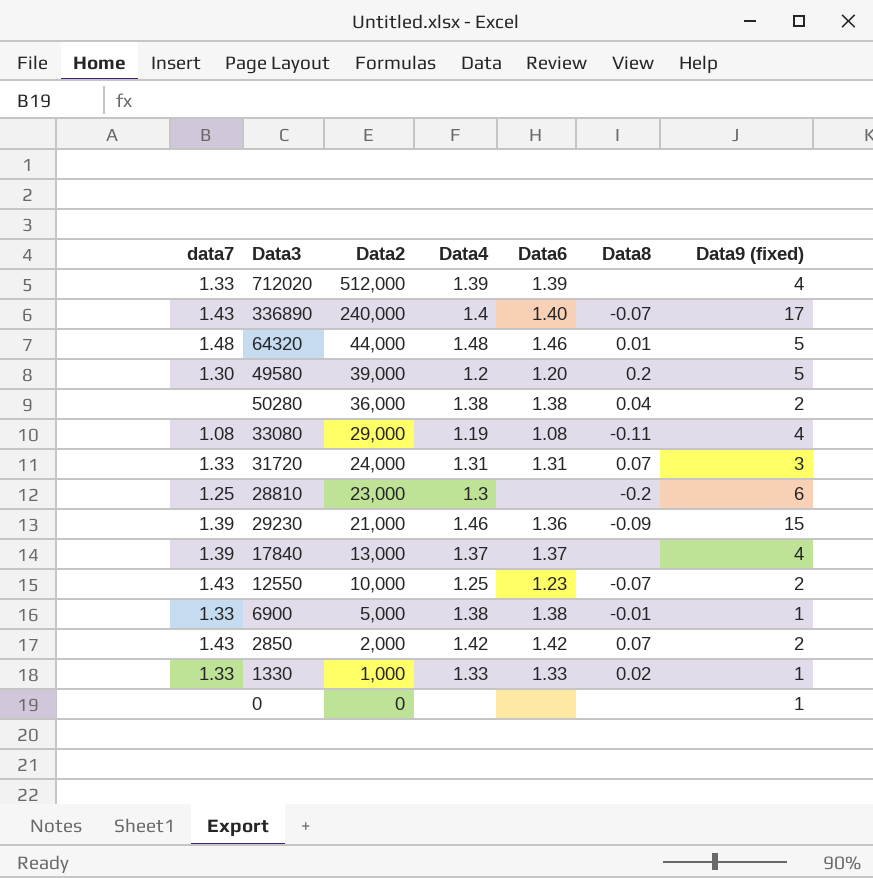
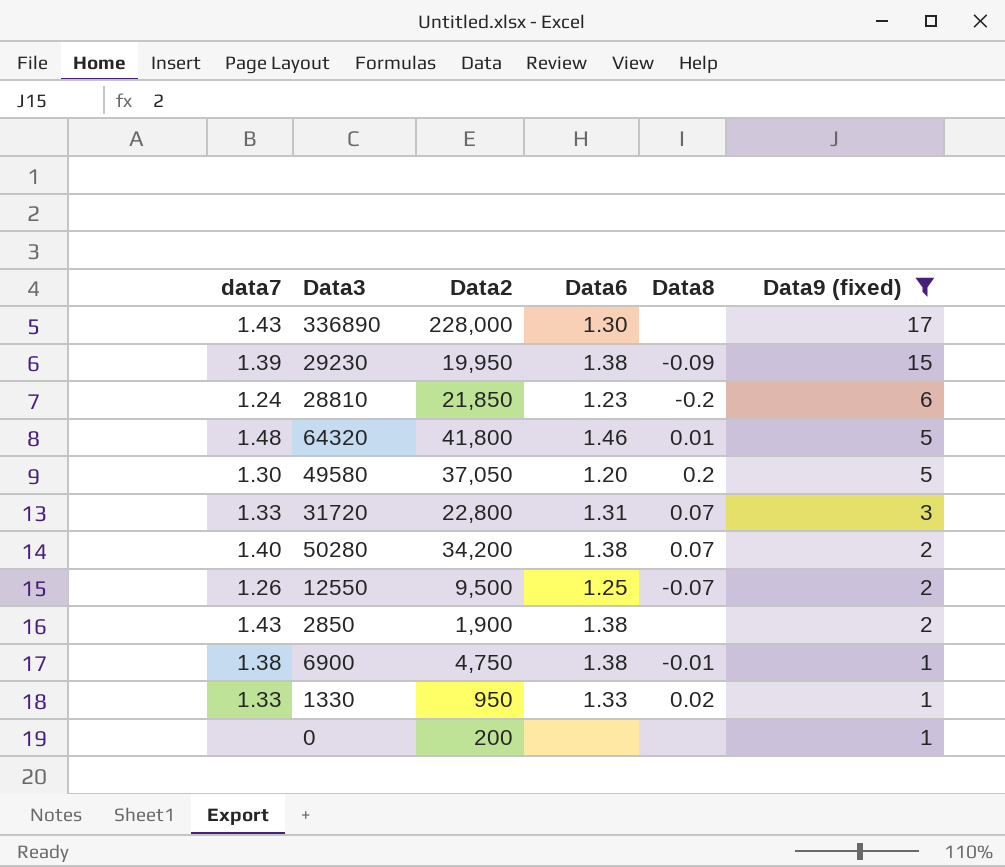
filter: none -> Data9 (fixed) != 4
row order: Data2 descending -> Data9 (fixed) descending
column Data4 | position: 4 -> none
336890 | Data2: 240,000 -> 228,000
336890 | Data6: 1.40 -> 1.30
336890 | Data8: -0.07 -> none
29230 | Data2: 21,000 -> 19,950
29230 | Data6: 1.36 -> 1.38
28810 | data7: 1.25 -> 1.24
28810 | Data2: 23,000 -> 21,850
28810 | Data6: none -> 1.23
64320 | Data2: 44,000 -> 41,800
49580 | Data2: 39,000 -> 37,050
31720 | Data2: 24,000 -> 22,800
50280 | data7: none -> 1.40
50280 | Data2: 36,000 -> 34,200
50280 | Data8: 0.04 -> 0.07
12550 | data7: 1.43 -> 1.26
12550 | Data2: 10,000 -> 9,500
12550 | Data6: 1.23 -> 1.25
2850 | Data2: 2,000 -> 1,900
2850 | Data6: 1.42 -> 1.38
2850 | Data8: 0.07 -> none
6900 | data7: 1.33 -> 1.38
6900 | Data2: 5,000 -> 4,750
1330 | Data2: 1,000 -> 950
0 | Data2: 0 -> 200

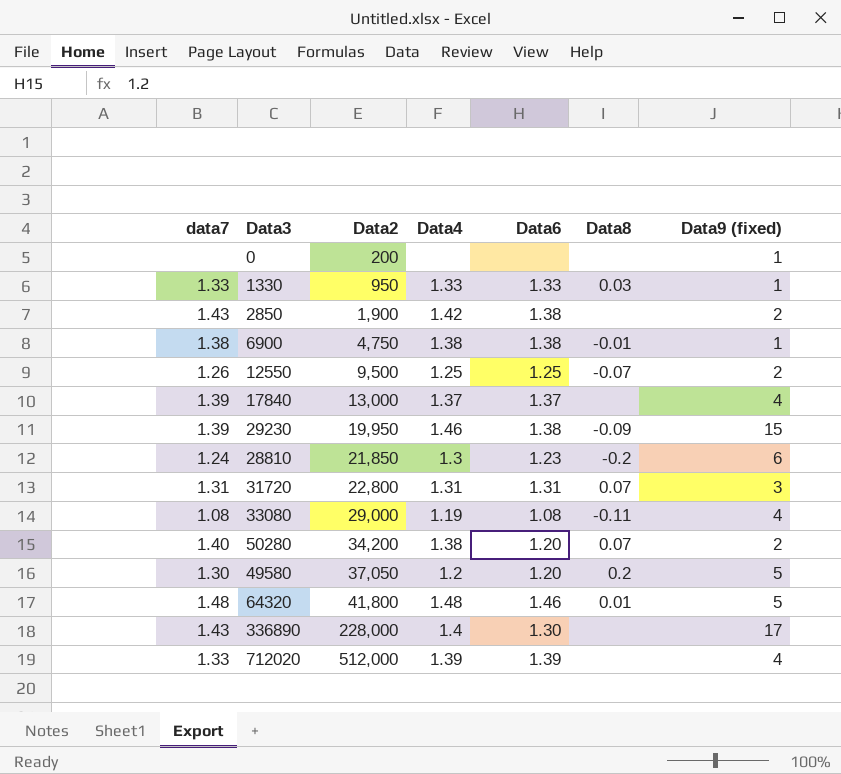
filter: Data9 (fixed) != 4 -> none
row order: Data9 (fixed) descending -> Data2 ascending
column Data4 | position: none -> 4
1330 | Data8: 0.02 -> 0.03
31720 | data7: 1.33 -> 1.31
50280 | Data6: 1.38 -> 1.20

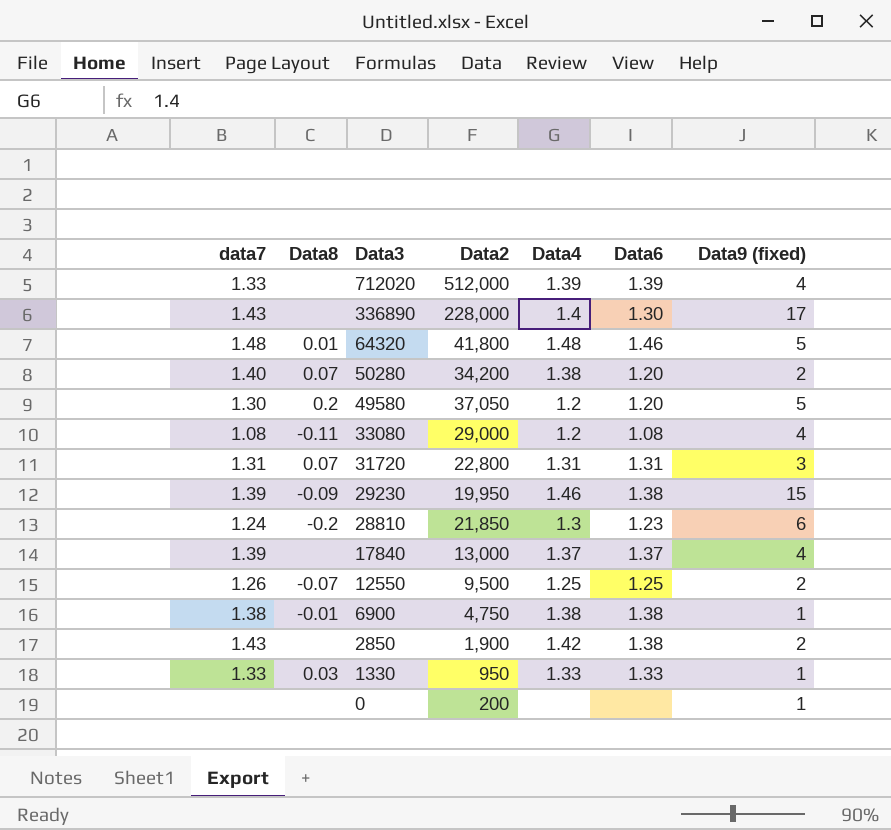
row order: Data2 ascending -> Data3 descending
column Data8 | position: 6 -> 2
33080 | Data4: 1.19 -> 1.2

